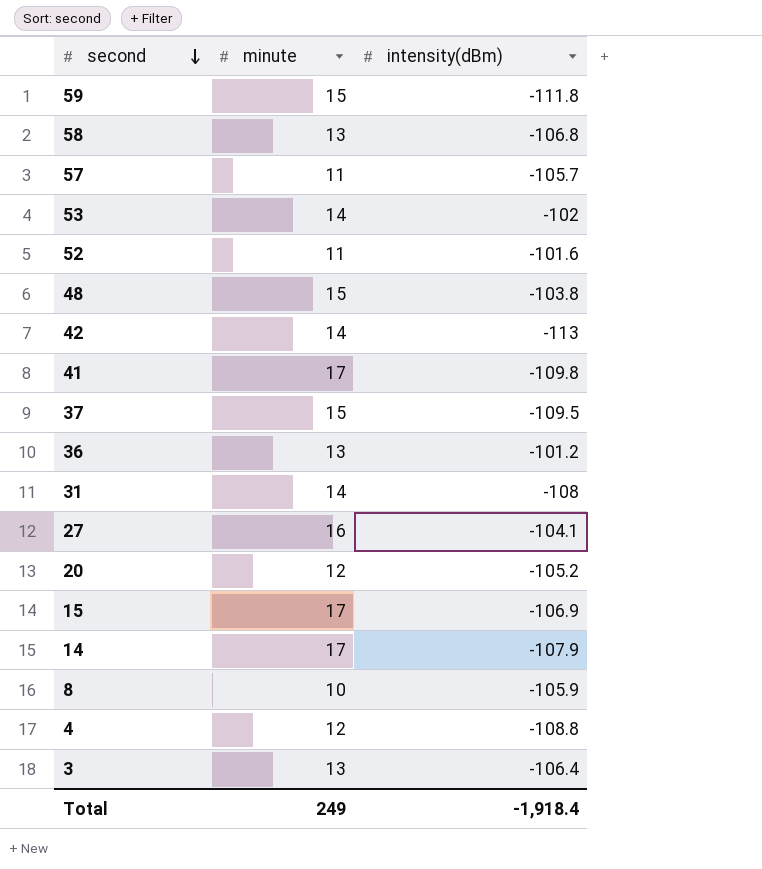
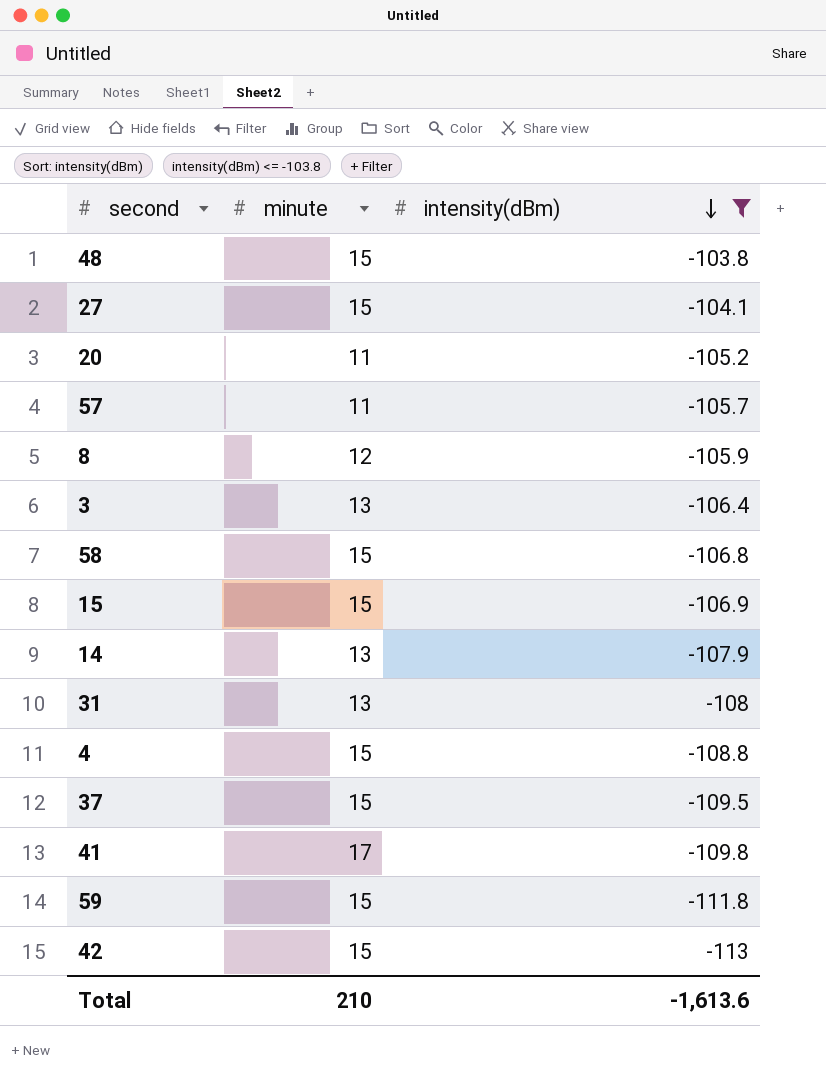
filter: none -> intensity(dBm) <= -103.8
row order: second descending -> intensity(dBm) descending
27 | minute: 16 -> 15
20 | minute: 12 -> 11
8 | minute: 10 -> 12
58 | minute: 13 -> 15
15 | minute: 17 -> 15
14 | minute: 17 -> 13
31 | minute: 14 -> 13
4 | minute: 12 -> 15
42 | minute: 14 -> 15
Total | minute: 249 -> 210
Total | intensity(dBm): -1,918.4 -> -1,613.6

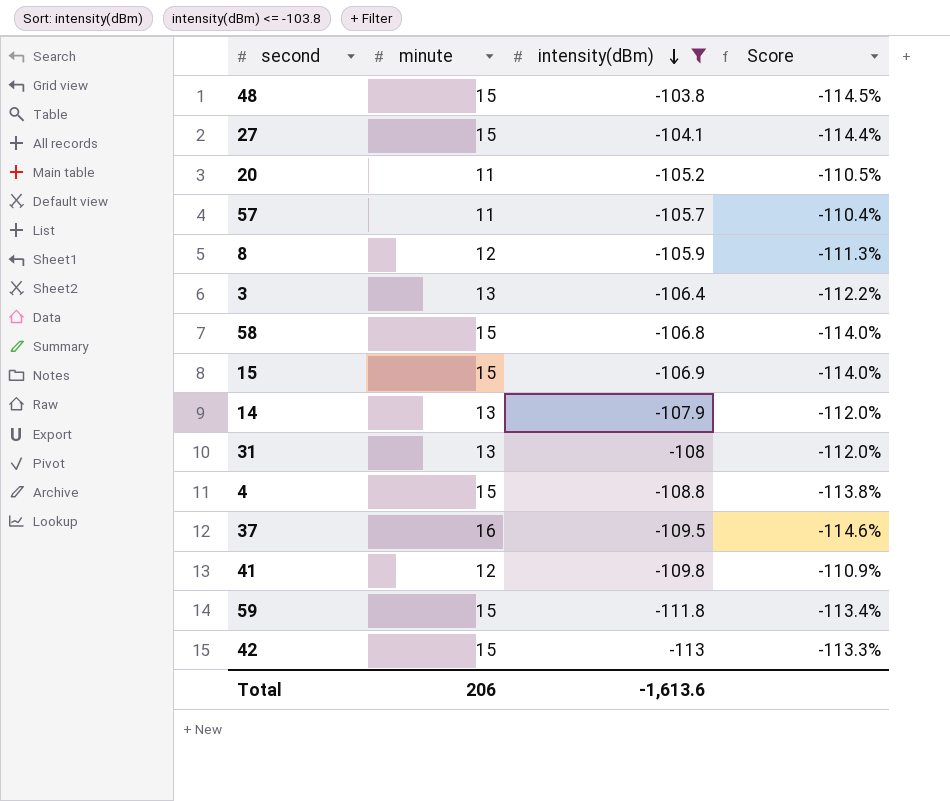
column Score | formula: none -> ([minute] - [intensity(dBm)]) / [intensity(dBm)]
37 | minute: 15 -> 16
41 | minute: 17 -> 12
Total | minute: 210 -> 206

